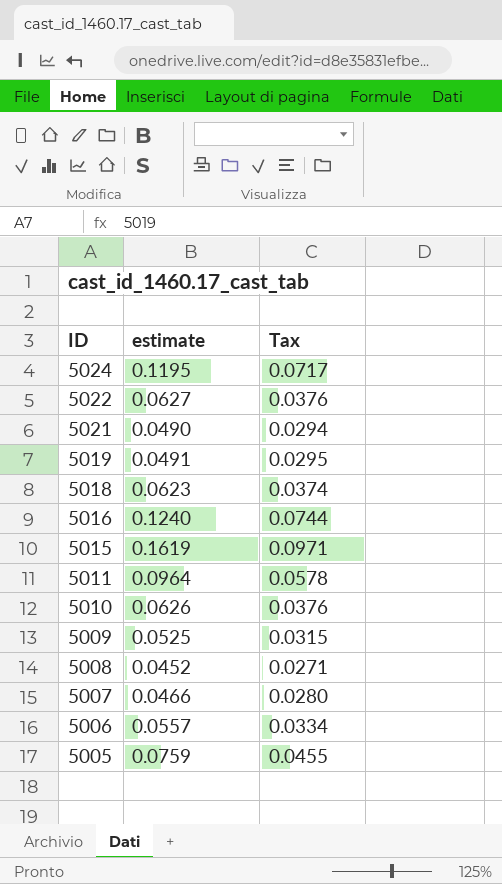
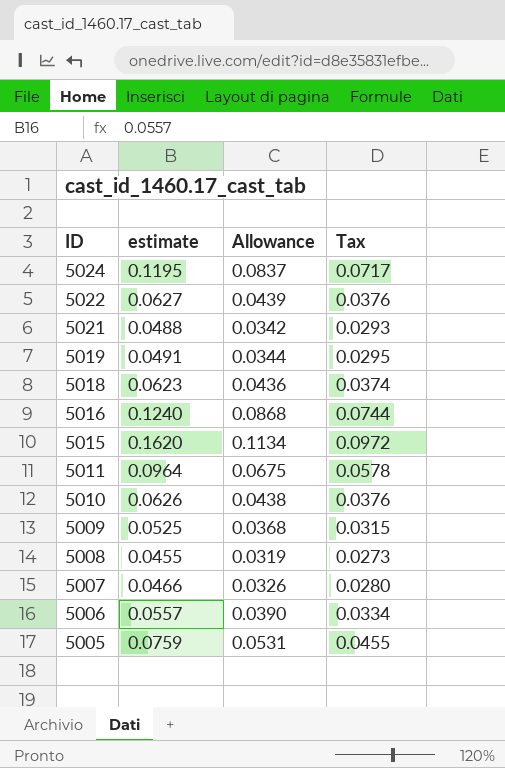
column Allowance | formula: none -> [estimate] * 0.7
5021 | estimate: 0.0490 -> 0.0488
5021 | Tax: 0.0294 -> 0.0293
5015 | estimate: 0.1619 -> 0.1620
5015 | Tax: 0.0971 -> 0.0972
5008 | estimate: 0.0452 -> 0.0455
5008 | Tax: 0.0271 -> 0.0273

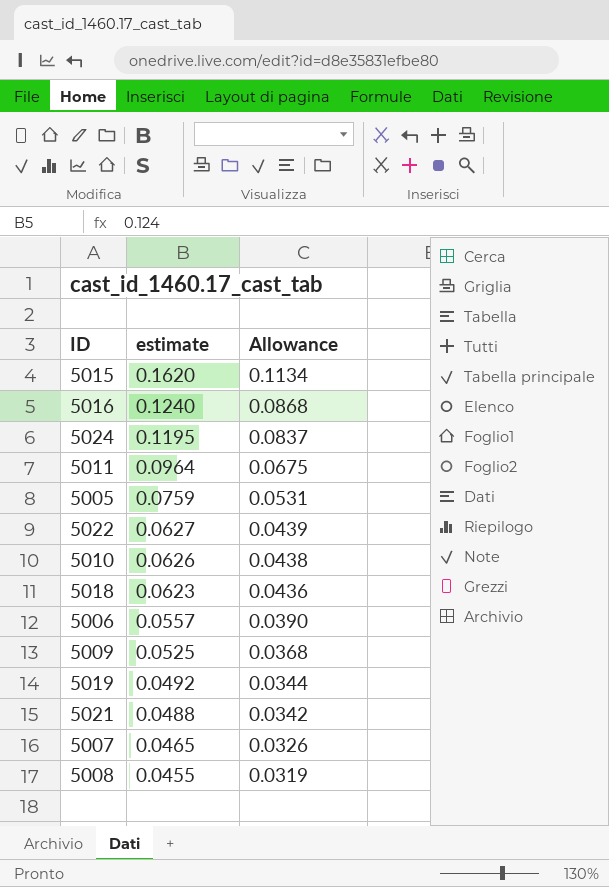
row order: ID descending -> estimate descending
column Tax | formula: [estimate] * 0.6 -> none
5019 | estimate: 0.0491 -> 0.0492
5007 | estimate: 0.0466 -> 0.0465

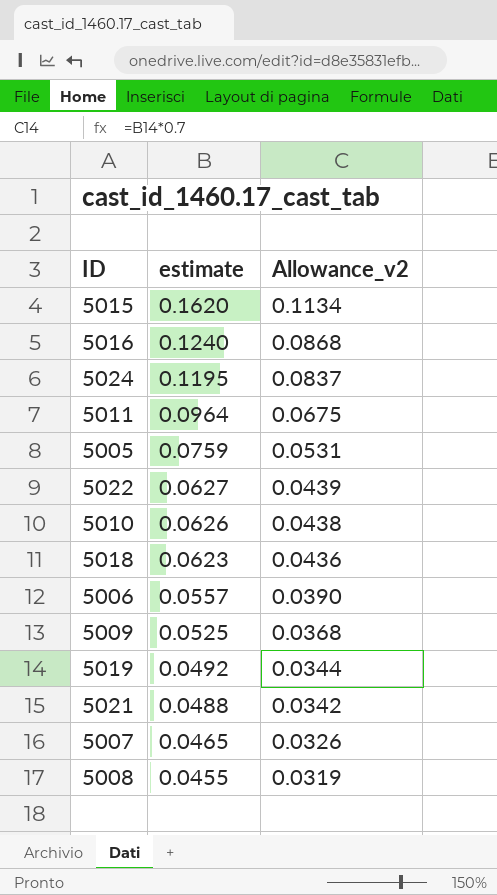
column name: Allowance -> Allowance_v2

